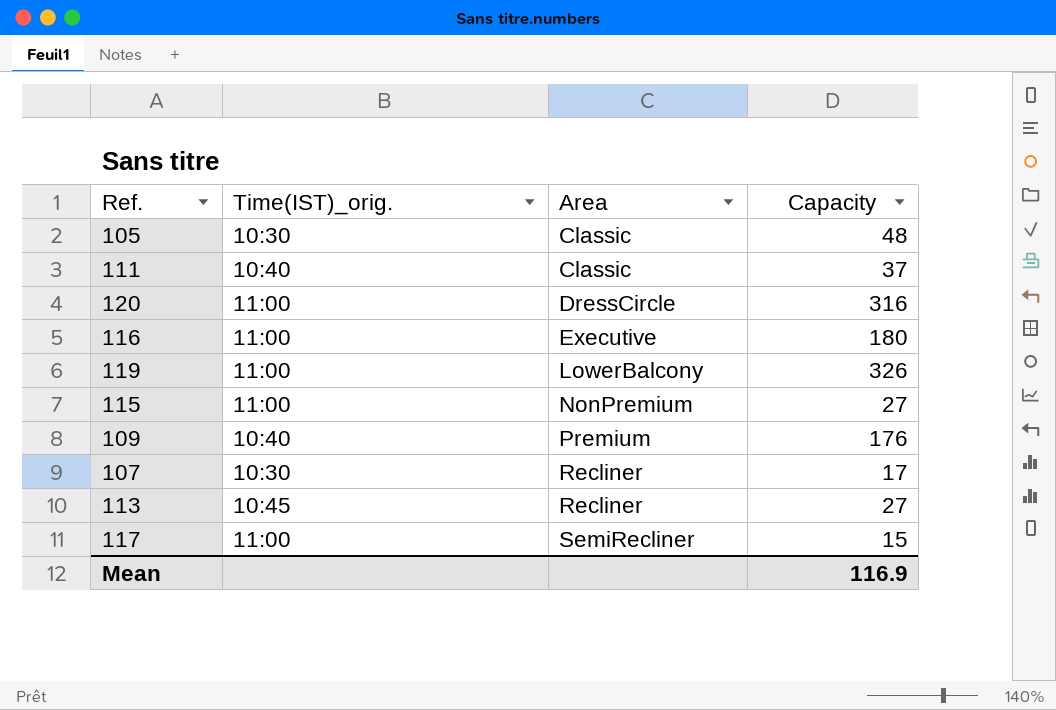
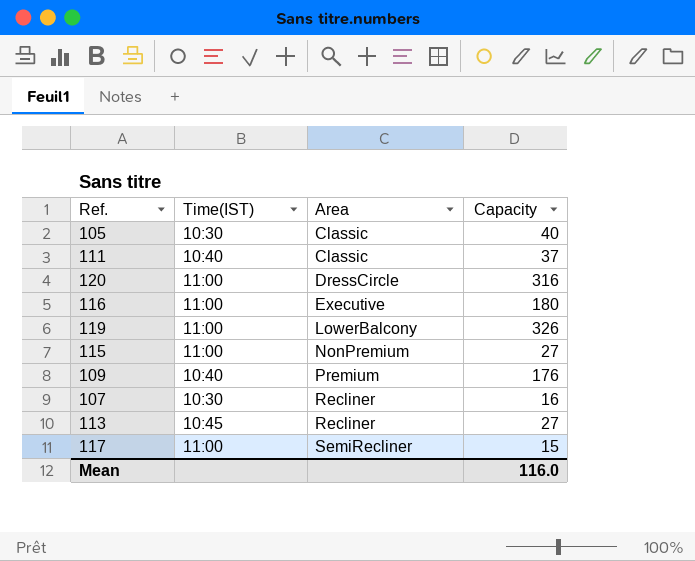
column name: Time(IST)_orig. -> Time(IST)
105 | Capacity: 48 -> 40
107 | Capacity: 17 -> 16
Mean | Capacity: 116.9 -> 116.0

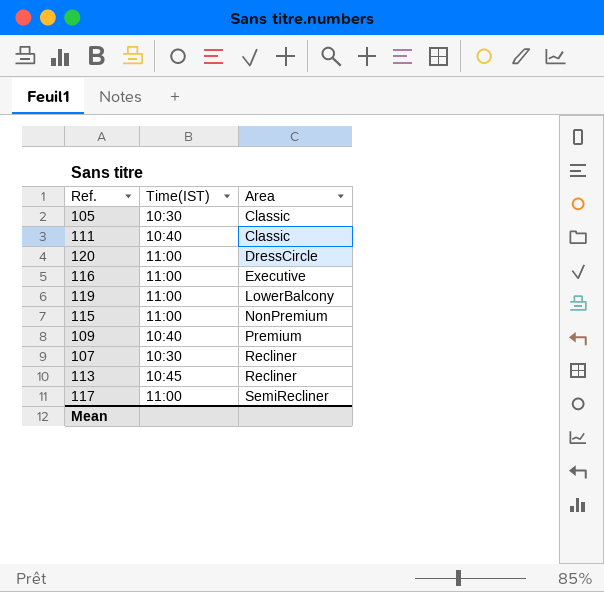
column Capacity | position: 4 -> none

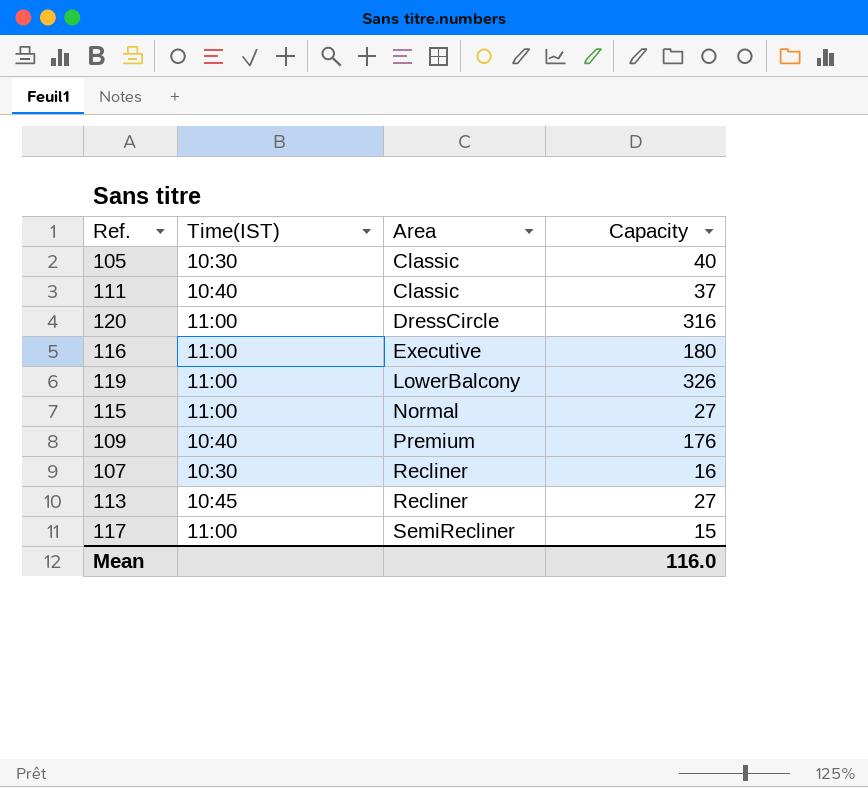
column Capacity | position: none -> 4
115 | Area: NonPremium -> Normal

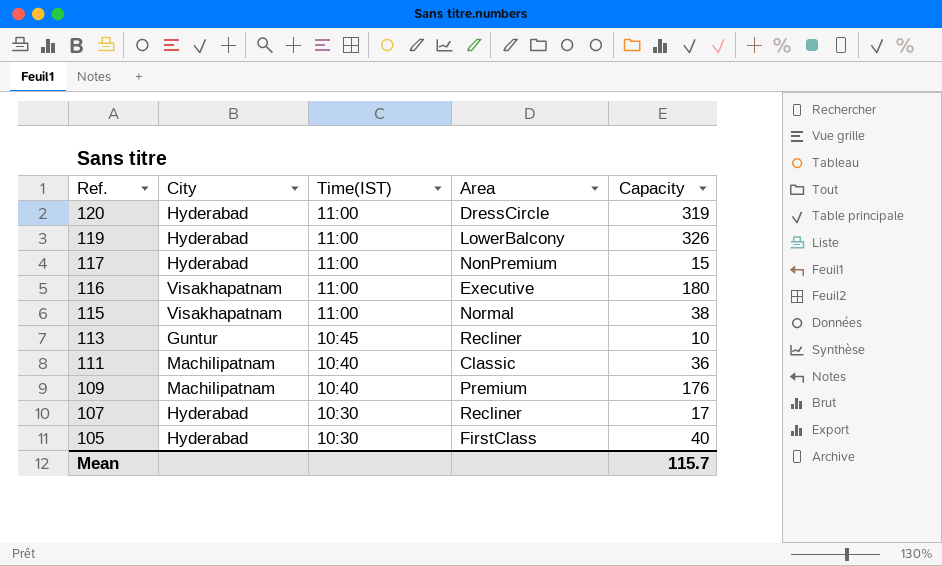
row order: Area ascending -> Ref. descending
column City | position: none -> 2
120 | Capacity: 316 -> 319
117 | Area: SemiRecliner -> NonPremium
115 | Capacity: 27 -> 38
113 | Capacity: 27 -> 10
111 | Capacity: 37 -> 36
107 | Capacity: 16 -> 17
105 | Area: Classic -> FirstClass
Mean | Capacity: 116.0 -> 115.7

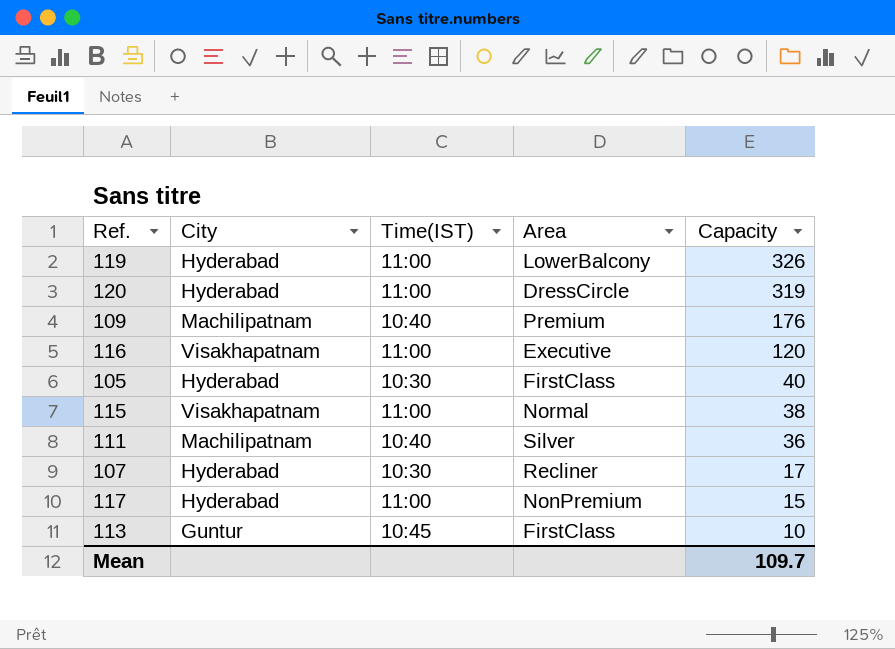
row order: Ref. descending -> Capacity descending
116 | Capacity: 180 -> 120
111 | Area: Classic -> Silver
113 | Area: Recliner -> FirstClass
Mean | Capacity: 115.7 -> 109.7

